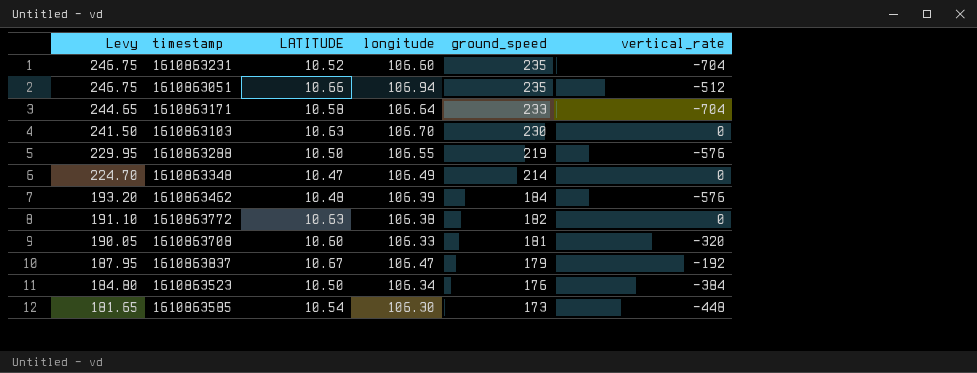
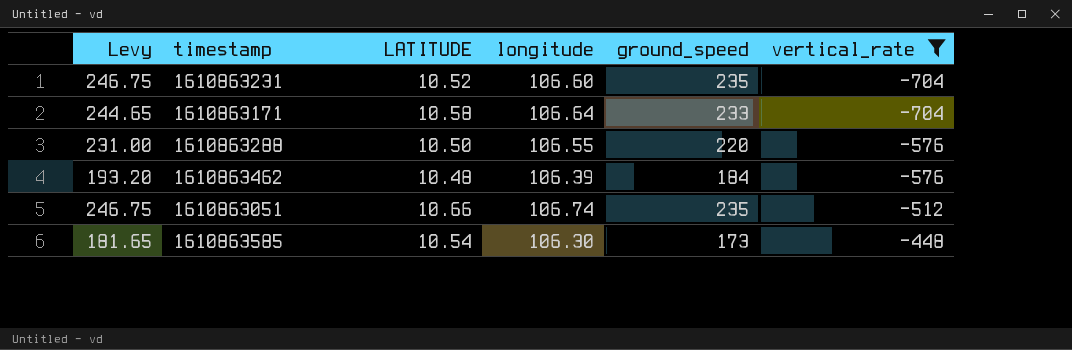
filter: none -> vertical_rate <= -448
row order: Levy descending -> vertical_rate ascending
1610863288 | Levy: 229.95 -> 231.00
1610863288 | ground_speed: 219 -> 220
1610863051 | longitude: 106.94 -> 106.74

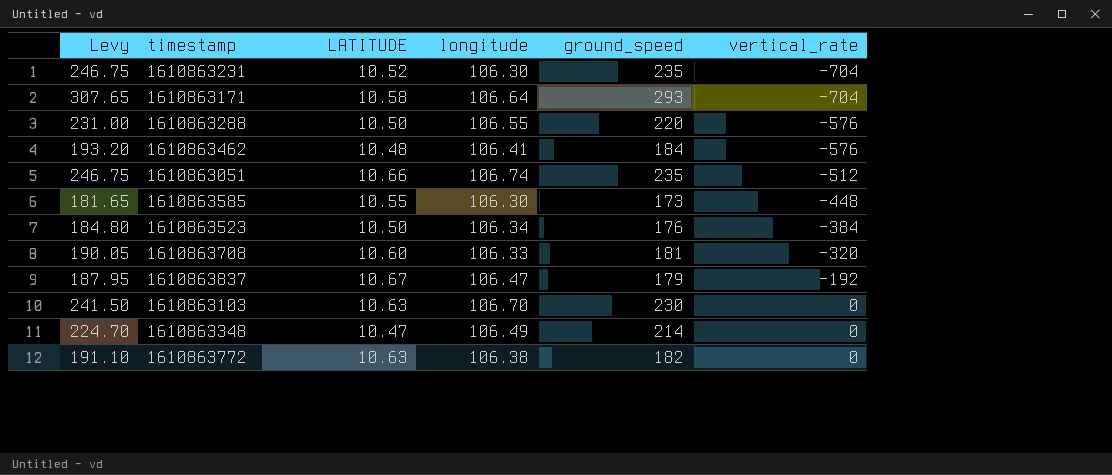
filter: vertical_rate <= -448 -> none
1610863231 | longitude: 106.60 -> 106.30
1610863171 | Levy: 244.65 -> 307.65
1610863171 | ground_speed: 233 -> 293
1610863462 | longitude: 106.39 -> 106.41
1610863585 | LATITUDE: 10.54 -> 10.55

